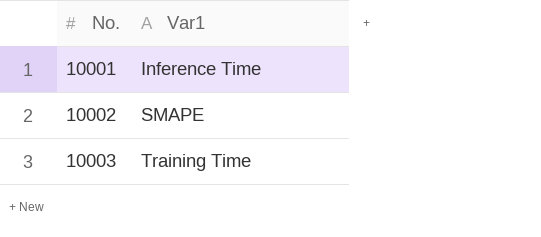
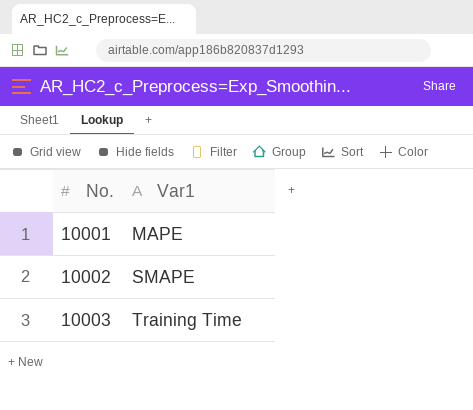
10001 | Var1: Inference Time -> MAPE

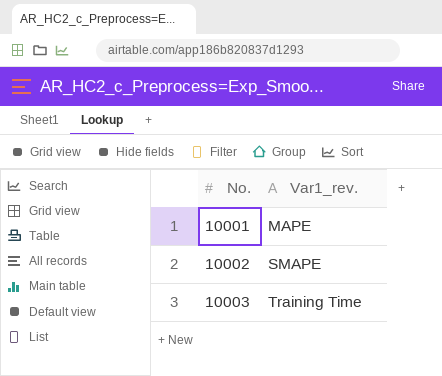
column name: Var1 -> Var1_rev.

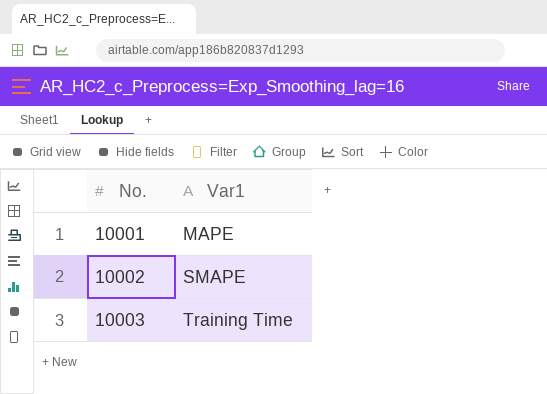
column name: Var1_rev. -> Var1

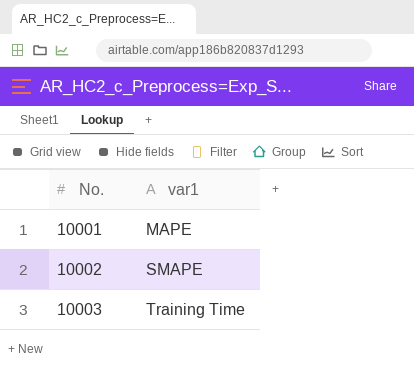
column name: Var1 -> var1

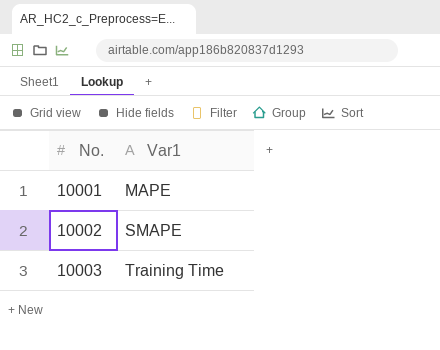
column name: var1 -> Var1

